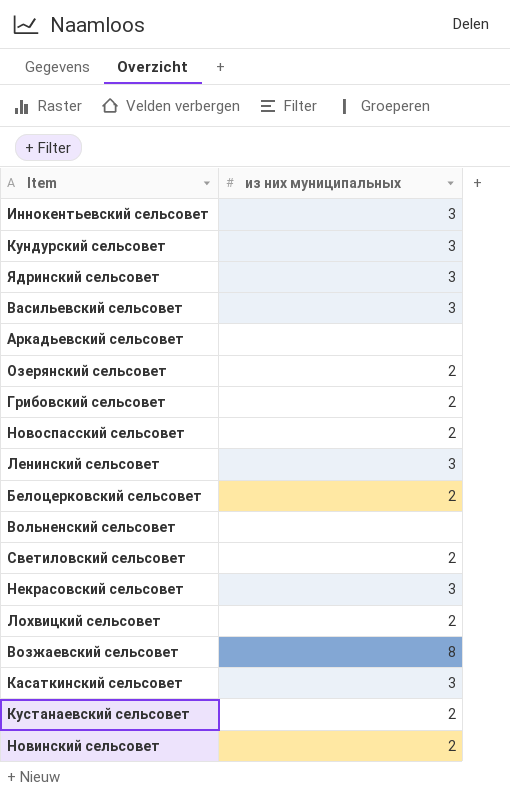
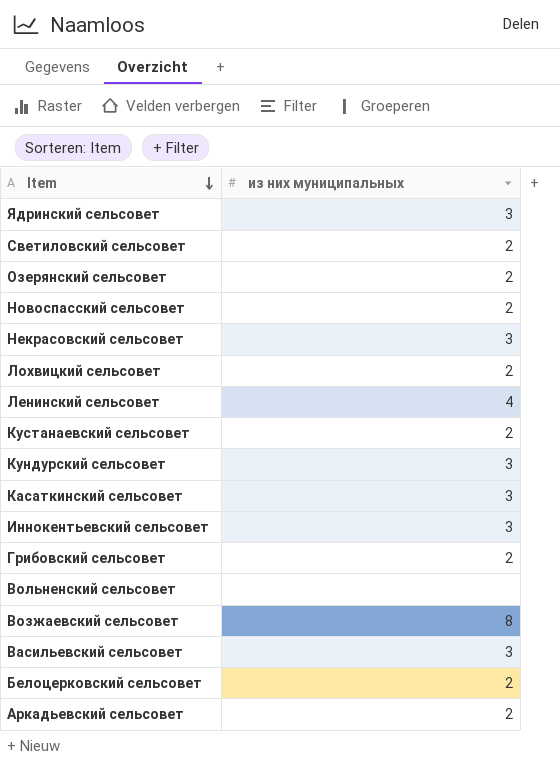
row order: none -> Item descending
row Новинский сельсовет: 2 -> none
Ленинский сельсовет | из них муниципальных: 3 -> 4
Аркадьевский сельсовет | из них муниципальных: none -> 2

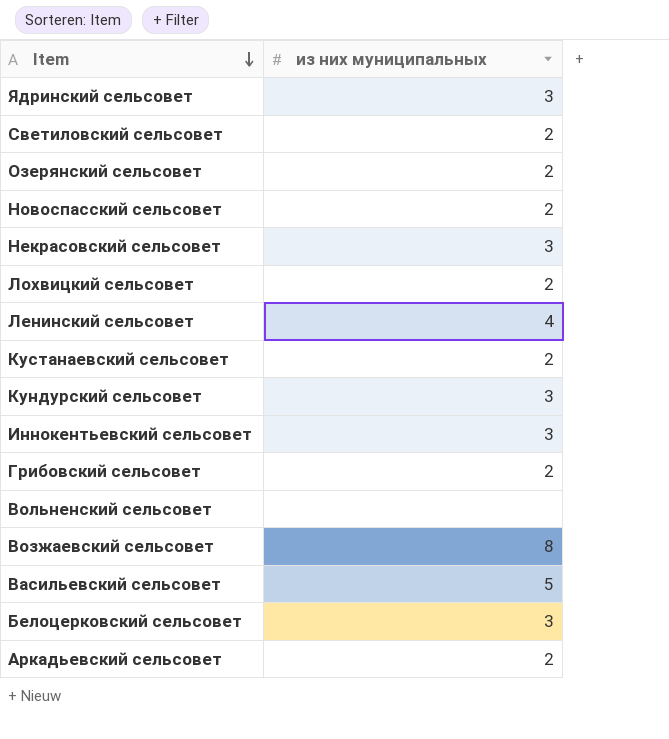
row Касаткинский сельсовет: 3 -> none
Васильевский сельсовет | из них муниципальных: 3 -> 5
Белоцерковский сельсовет | из них муниципальных: 2 -> 3

